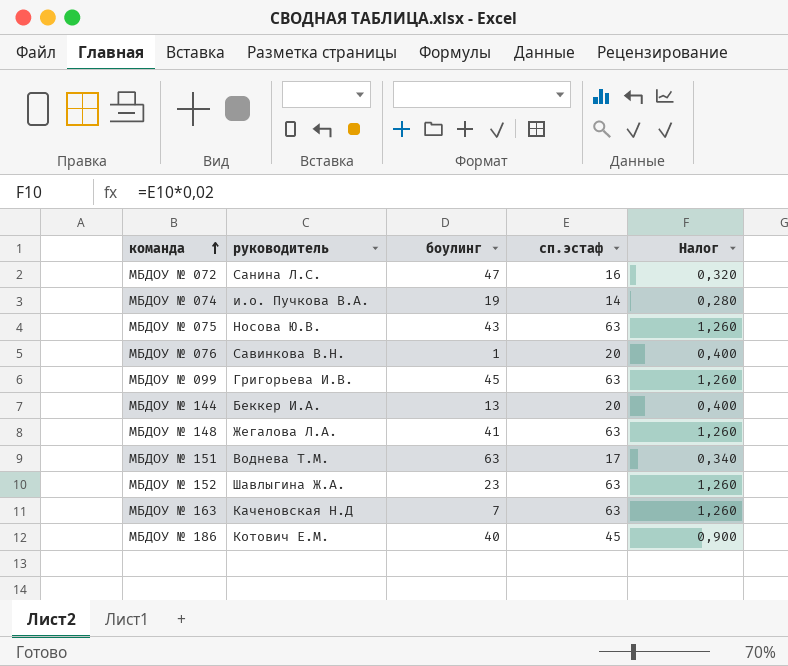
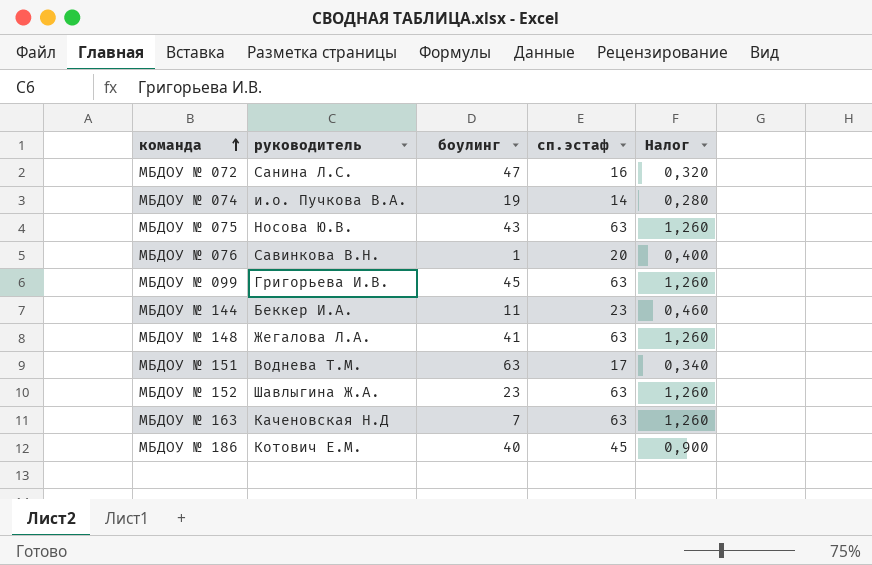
МБДОУ № 144 | боулинг: 13 -> 11
МБДОУ № 144 | сп.эстаф: 20 -> 23
МБДОУ № 144 | Налог: 0,400 -> 0,460

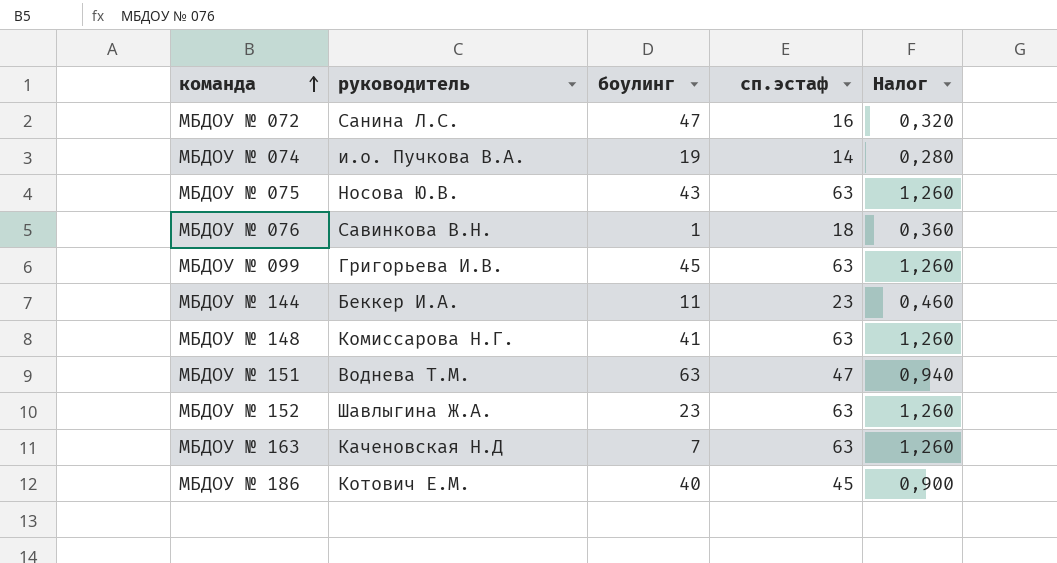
МБДОУ № 076 | сп.эстаф: 20 -> 18
МБДОУ № 076 | Налог: 0,400 -> 0,360
МБДОУ № 148 | руководитель: Жегалова Л.А. -> Комиссарова Н.Г.
МБДОУ № 151 | сп.эстаф: 17 -> 47
МБДОУ № 151 | Налог: 0,340 -> 0,940

